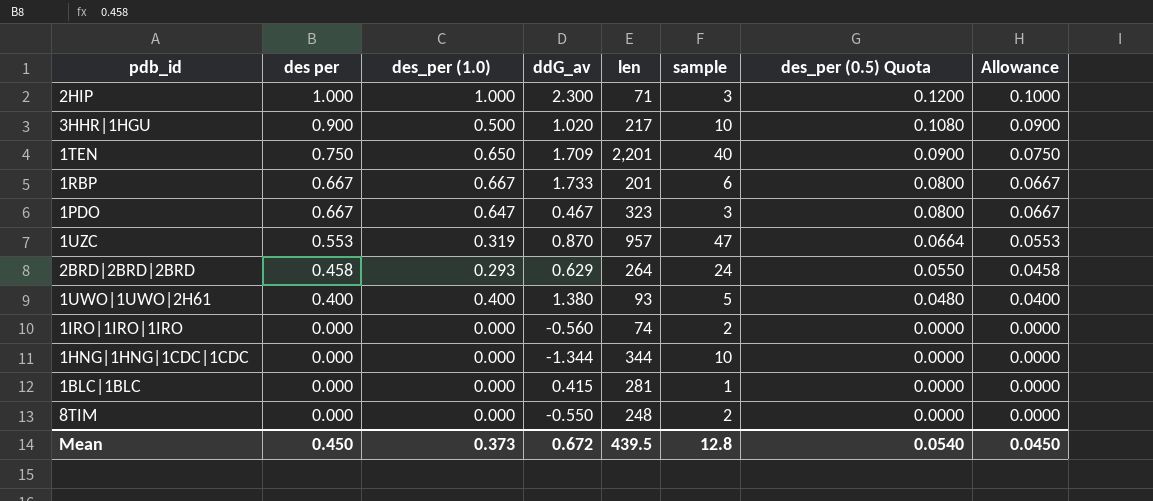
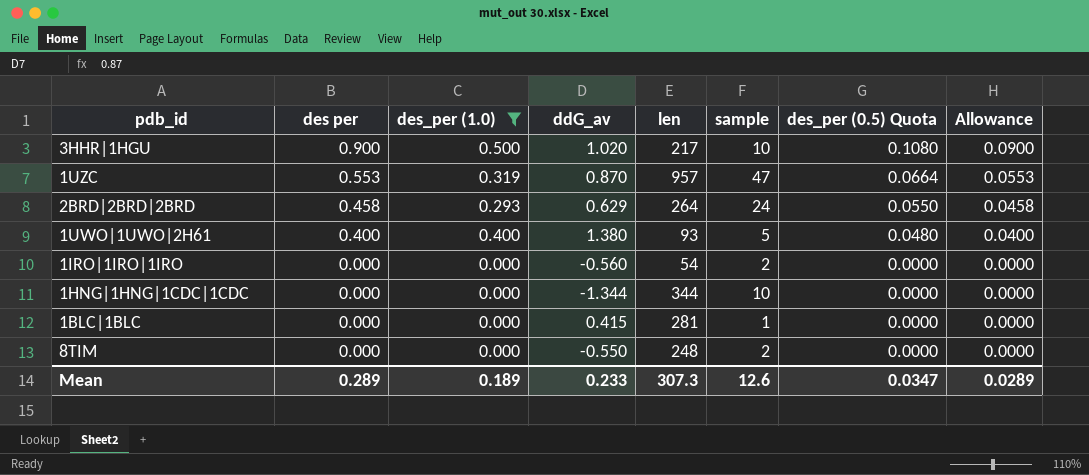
filter: none -> des_per (1.0) <= 0.500
1IRO|1IRO|1IRO | len: 74 -> 54
Mean | des per: 0.450 -> 0.289
Mean | des_per (1.0): 0.373 -> 0.189
Mean | ddG_av: 0.672 -> 0.233
Mean | len: 439.5 -> 307.3
Mean | sample: 12.8 -> 12.6
Mean | des_per (0.5) Quota: 0.0540 -> 0.0347
Mean | Allowance: 0.0450 -> 0.0289

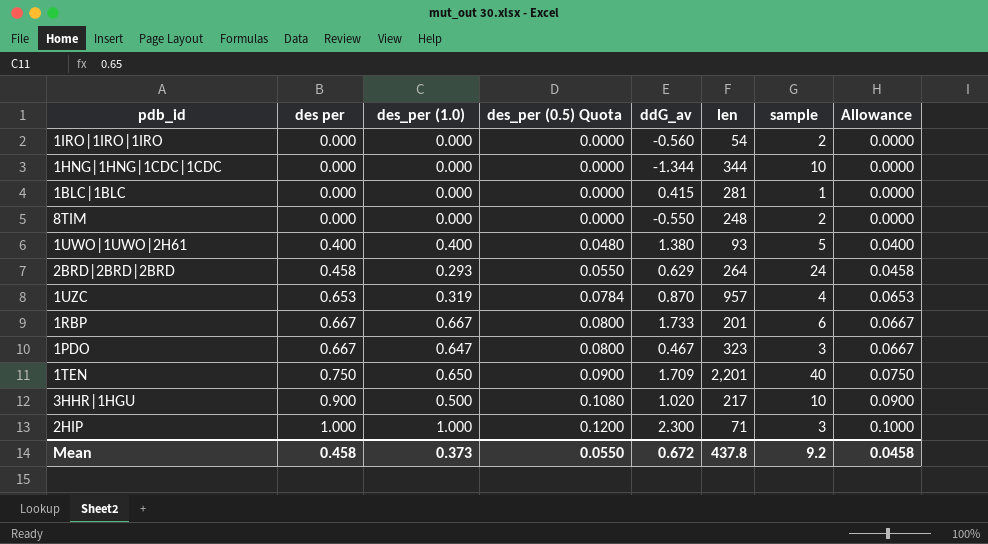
filter: des_per (1.0) <= 0.500 -> none
row order: des per descending -> des per ascending
column des_per (0.5) Quota | position: 7 -> 4
1UZC | des per: 0.553 -> 0.653
1UZC | des_per (0.5) Quota: 0.0664 -> 0.0784
1UZC | sample: 47 -> 4
1UZC | Allowance: 0.0553 -> 0.0653
Mean | des per: 0.289 -> 0.458
Mean | des_per (1.0): 0.189 -> 0.373
Mean | des_per (0.5) Quota: 0.0347 -> 0.0550
Mean | ddG_av: 0.233 -> 0.672
Mean | len: 307.3 -> 437.8
Mean | sample: 12.6 -> 9.2
Mean | Allowance: 0.0289 -> 0.0458

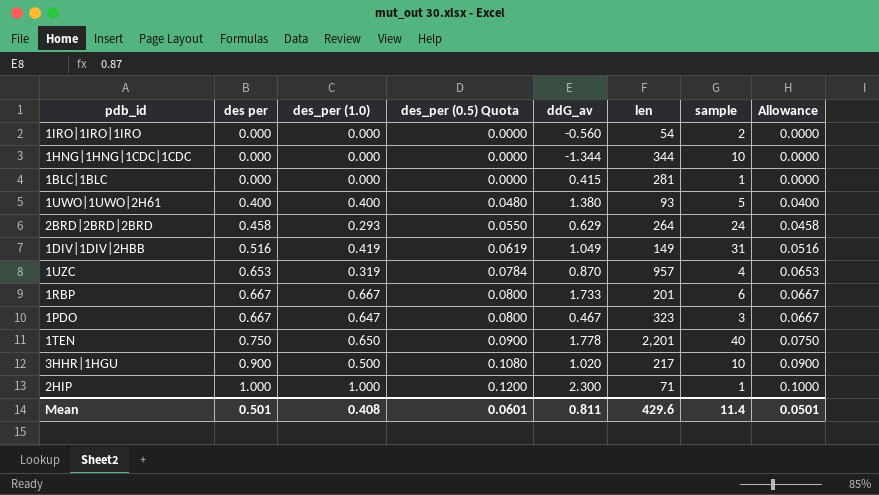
row 8TIM: 0.000 | 0.000 | 0.0000 | -0.550 | 248 | 2 | 0.0000 -> none
row 1DIV|1DIV|2HBB: none -> 0.516 | 0.419 | 0.0619 | 1.049 | 149 | 31 | 0.0516
1TEN | ddG_av: 1.709 -> 1.778
2HIP | sample: 3 -> 1
Mean | des per: 0.458 -> 0.501
Mean | des_per (1.0): 0.373 -> 0.408
Mean | des_per (0.5) Quota: 0.0550 -> 0.0601
Mean | ddG_av: 0.672 -> 0.811
Mean | len: 437.8 -> 429.6
Mean | sample: 9.2 -> 11.4
Mean | Allowance: 0.0458 -> 0.0501

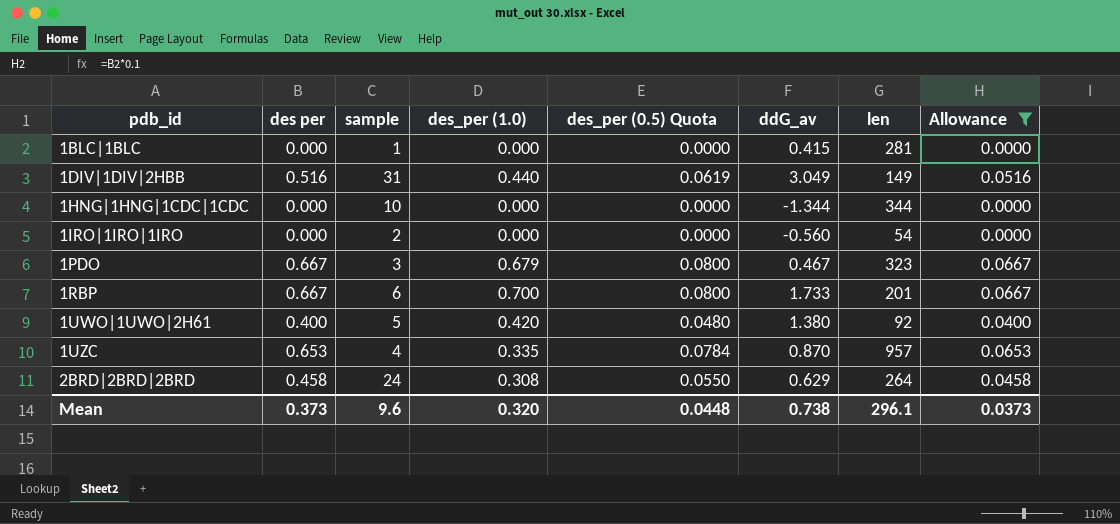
filter: none -> Allowance <= 0.0667
row order: des per ascending -> pdb_id ascending
column sample | position: 7 -> 3
1DIV|1DIV|2HBB | des_per (1.0): 0.419 -> 0.440
1DIV|1DIV|2HBB | ddG_av: 1.049 -> 3.049
1PDO | des_per (1.0): 0.647 -> 0.679
1RBP | des_per (1.0): 0.667 -> 0.700
1UWO|1UWO|2H61 | des_per (1.0): 0.400 -> 0.420
1UWO|1UWO|2H61 | len: 93 -> 92
1UZC | des_per (1.0): 0.319 -> 0.335
2BRD|2BRD|2BRD | des_per (1.0): 0.293 -> 0.308
Mean | des per: 0.501 -> 0.373
Mean | sample: 11.4 -> 9.6
Mean | des_per (1.0): 0.408 -> 0.320
Mean | des_per (0.5) Quota: 0.0601 -> 0.0448
Mean | ddG_av: 0.811 -> 0.738
Mean | len: 429.6 -> 296.1
Mean | Allowance: 0.0501 -> 0.0373

